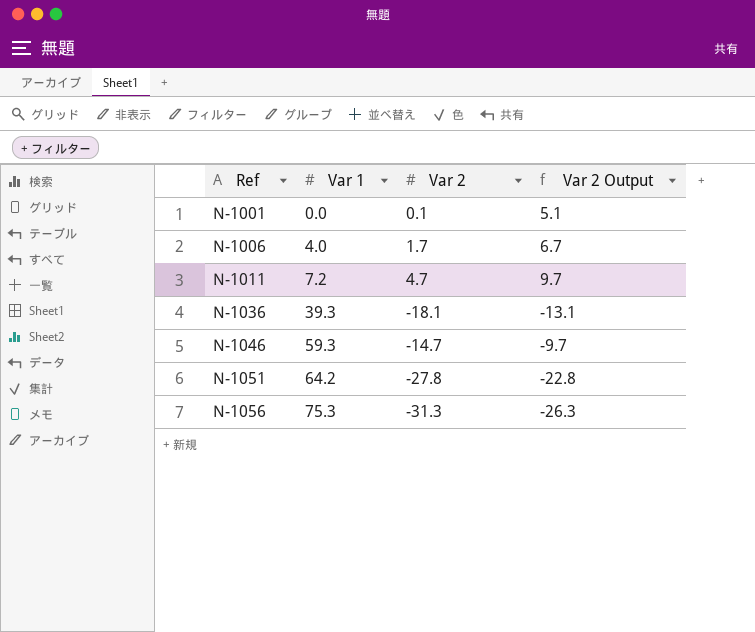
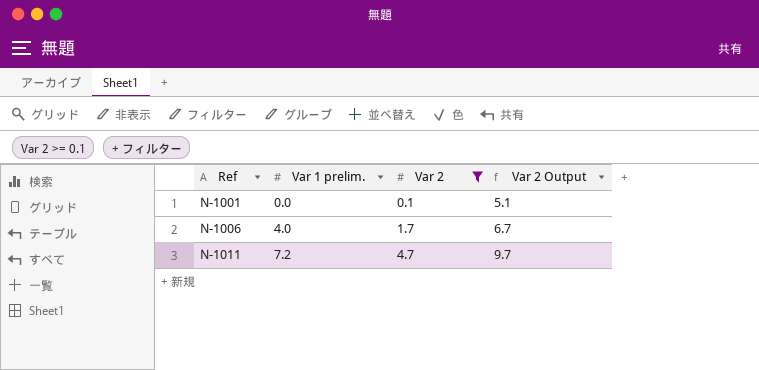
filter: none -> Var 2 >= 0.1
column name: Var 1 -> Var 1 prelim.

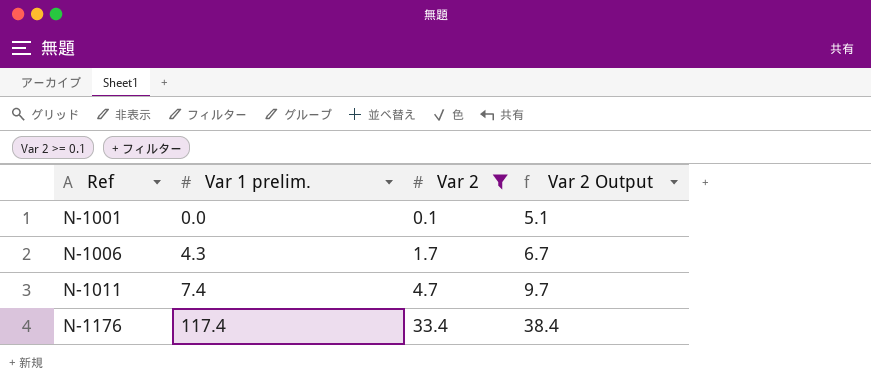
N-1006 | Var 1 prelim.: 4.0 -> 4.3
N-1011 | Var 1 prelim.: 7.2 -> 7.4
row N-1176: none -> 117.4 | 33.4 | 38.4

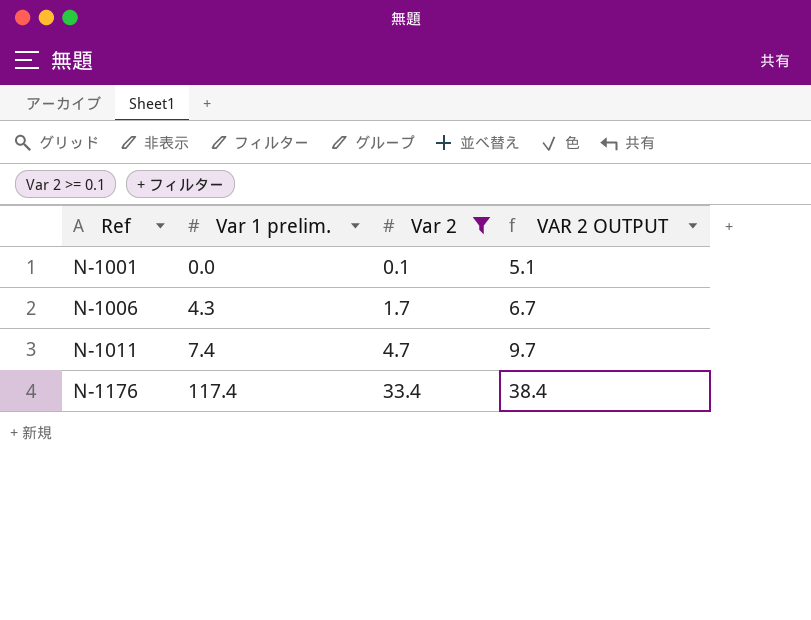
column name: Var 2 Output -> VAR 2 OUTPUT

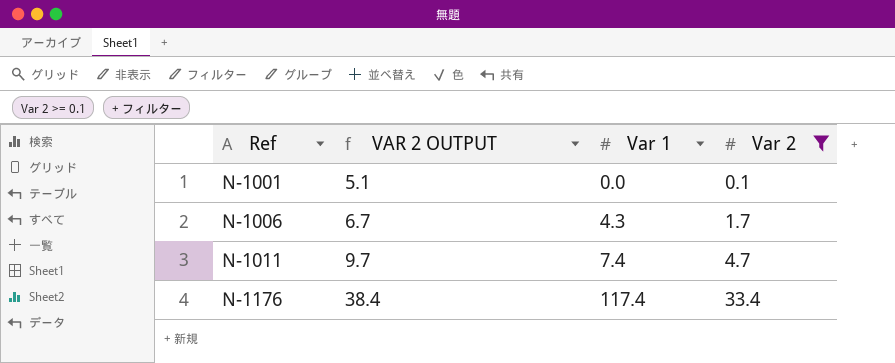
column VAR 2 OUTPUT | position: 4 -> 2
column name: Var 1 prelim. -> Var 1

